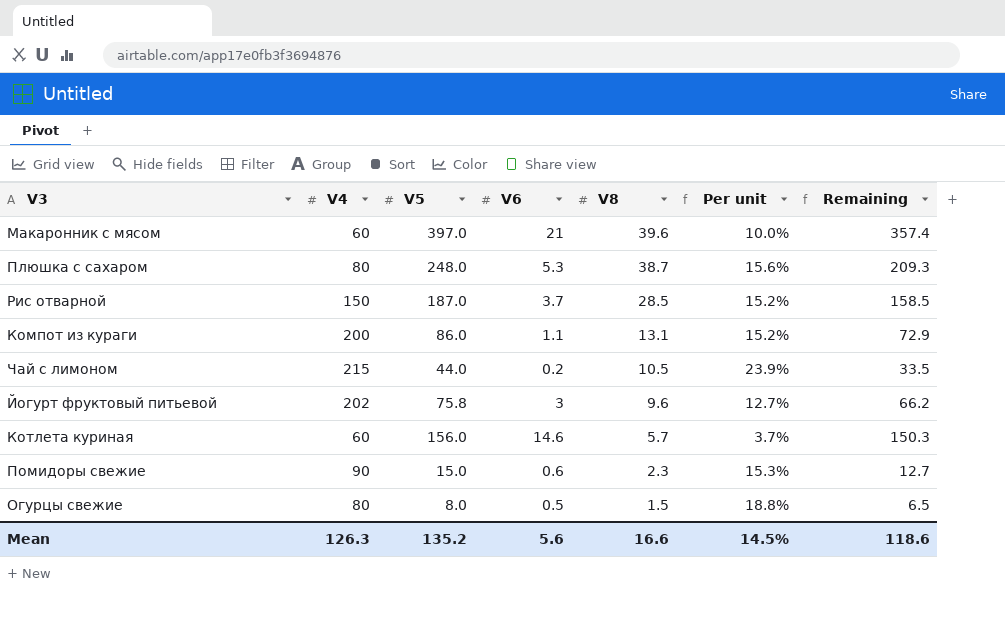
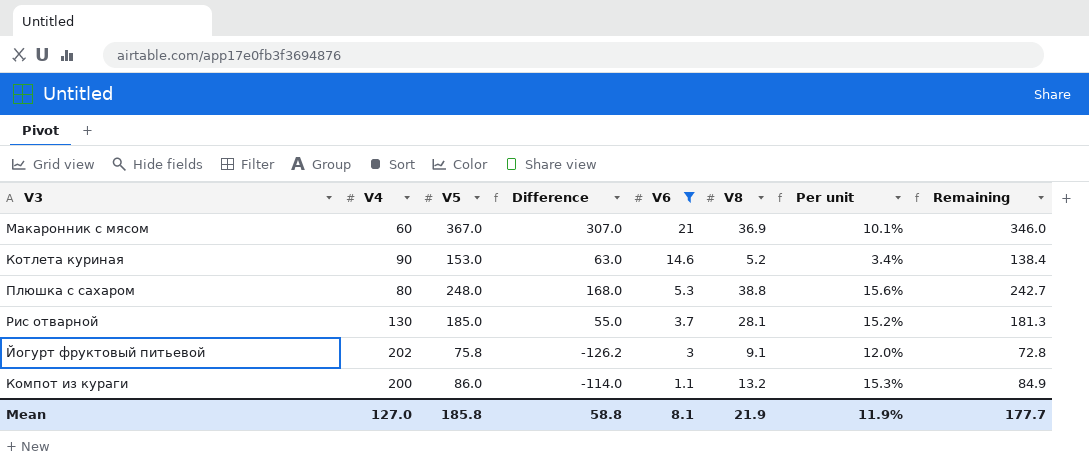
filter: none -> V6 >= 1.1
row order: V8 descending -> V6 descending
column Difference | formula: none -> [V5] - [V4]
column Remaining | formula: [V5] - [V8] -> [V5] - [V6]
Макаронник с мясом | V5: 397.0 -> 367.0
Макаронник с мясом | V8: 39.6 -> 36.9
Макаронник с мясом | Per unit: 10.0% -> 10.1%
Котлета куриная | V4: 60 -> 90
Котлета куриная | V5: 156.0 -> 153.0
Котлета куриная | V8: 5.7 -> 5.2
Котлета куриная | Per unit: 3.7% -> 3.4%
Плюшка с сахаром | V8: 38.7 -> 38.8
Рис отварной | V4: 150 -> 130
Рис отварной | V5: 187.0 -> 185.0
Рис отварной | V8: 28.5 -> 28.1
Йогурт фруктовый питьевой | V8: 9.6 -> 9.1
Йогурт фруктовый питьевой | Per unit: 12.7% -> 12.0%
Компот из кураги | V8: 13.1 -> 13.2
Компот из кураги | Per unit: 15.2% -> 15.3%
Mean | V4: 126.3 -> 127.0
Mean | V5: 135.2 -> 185.8
Mean | V6: 5.6 -> 8.1
Mean | V8: 16.6 -> 21.9
Mean | Per unit: 14.5% -> 11.9%
Mean | Remaining: 118.6 -> 177.7

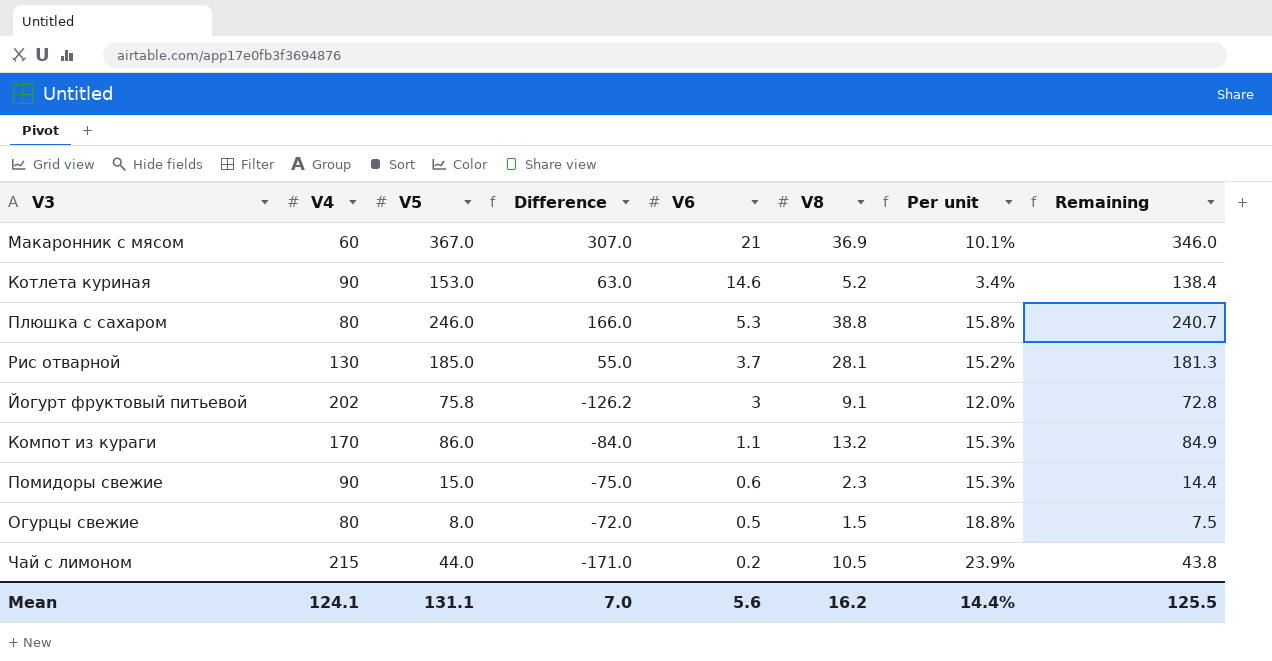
filter: V6 >= 1.1 -> none
Плюшка с сахаром | V5: 248.0 -> 246.0
Плюшка с сахаром | Difference: 168.0 -> 166.0
Плюшка с сахаром | Per unit: 15.6% -> 15.8%
Плюшка с сахаром | Remaining: 242.7 -> 240.7
Компот из кураги | V4: 200 -> 170
Компот из кураги | Difference: -114.0 -> -84.0
Mean | V4: 127.0 -> 124.1
Mean | V5: 185.8 -> 131.1
Mean | Difference: 58.8 -> 7.0
Mean | V6: 8.1 -> 5.6
Mean | V8: 21.9 -> 16.2
Mean | Per unit: 11.9% -> 14.4%
Mean | Remaining: 177.7 -> 125.5

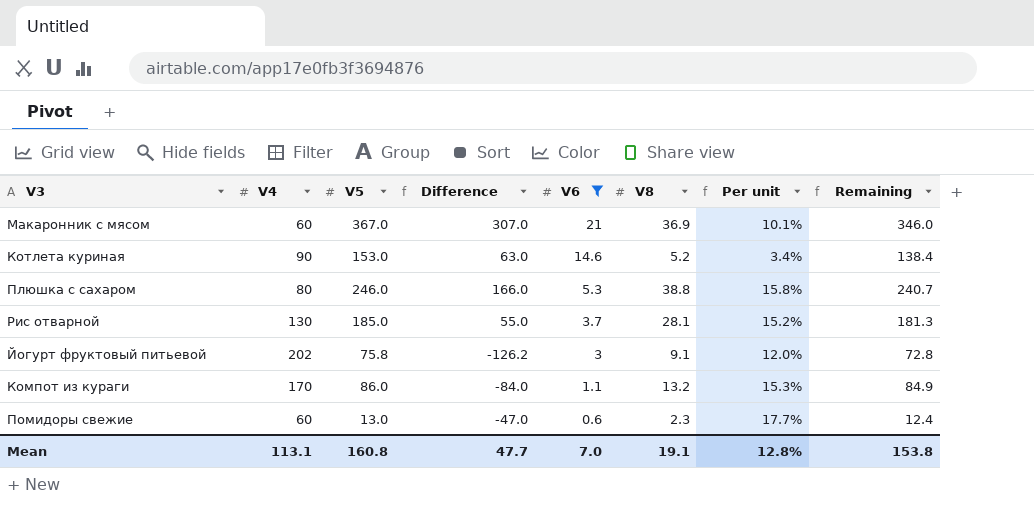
filter: none -> V6 >= 0.6
Помидоры свежие | V4: 90 -> 60
Помидоры свежие | V5: 15.0 -> 13.0
Помидоры свежие | Difference: -75.0 -> -47.0
Помидоры свежие | Per unit: 15.3% -> 17.7%
Помидоры свежие | Remaining: 14.4 -> 12.4
Mean | V4: 124.1 -> 113.1
Mean | V5: 131.1 -> 160.8
Mean | Difference: 7.0 -> 47.7
Mean | V6: 5.6 -> 7.0
Mean | V8: 16.2 -> 19.1
Mean | Per unit: 14.4% -> 12.8%
Mean | Remaining: 125.5 -> 153.8

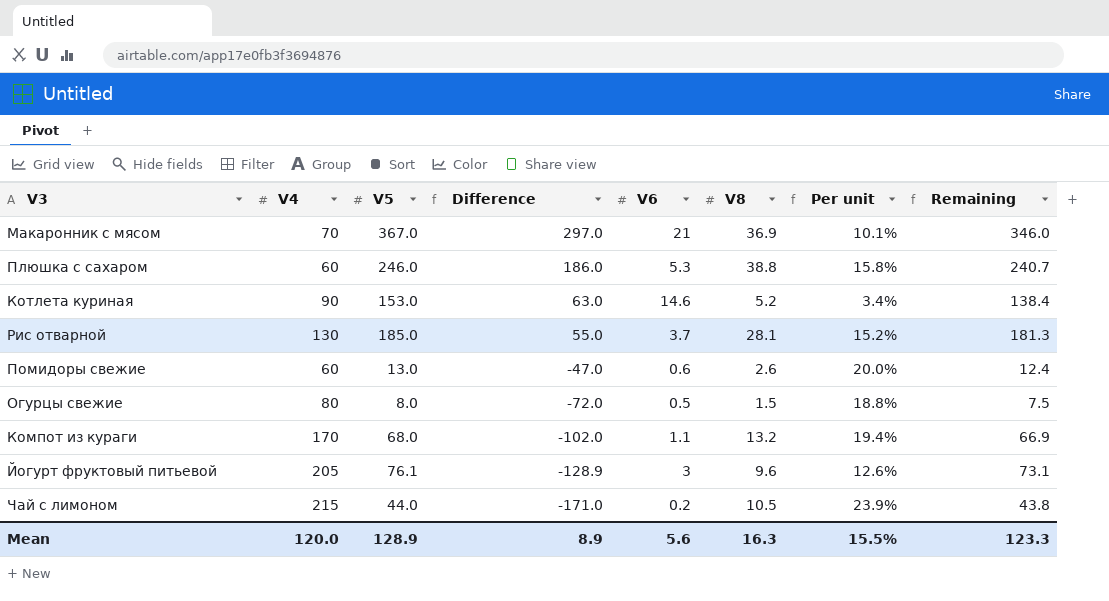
filter: V6 >= 0.6 -> none
row order: V6 descending -> Difference descending
Макаронник с мясом | V4: 60 -> 70
Макаронник с мясом | Difference: 307.0 -> 297.0
Плюшка с сахаром | V4: 80 -> 60
Плюшка с сахаром | Difference: 166.0 -> 186.0
Помидоры свежие | V8: 2.3 -> 2.6
Помидоры свежие | Per unit: 17.7% -> 20.0%
Компот из кураги | V5: 86.0 -> 68.0
Компот из кураги | Difference: -84.0 -> -102.0
Компот из кураги | Per unit: 15.3% -> 19.4%
Компот из кураги | Remaining: 84.9 -> 66.9
Йогурт фруктовый питьевой | V4: 202 -> 205
Йогурт фруктовый питьевой | V5: 75.8 -> 76.1
Йогурт фруктовый питьевой | Difference: -126.2 -> -128.9
Йогурт фруктовый питьевой | V8: 9.1 -> 9.6
Йогурт фруктовый питьевой | Per unit: 12.0% -> 12.6%
Йогурт фруктовый питьевой | Remaining: 72.8 -> 73.1
Mean | V4: 113.1 -> 120.0
Mean | V5: 160.8 -> 128.9
Mean | Difference: 47.7 -> 8.9
Mean | V6: 7.0 -> 5.6
Mean | V8: 19.1 -> 16.3
Mean | Per unit: 12.8% -> 15.5%
Mean | Remaining: 153.8 -> 123.3

